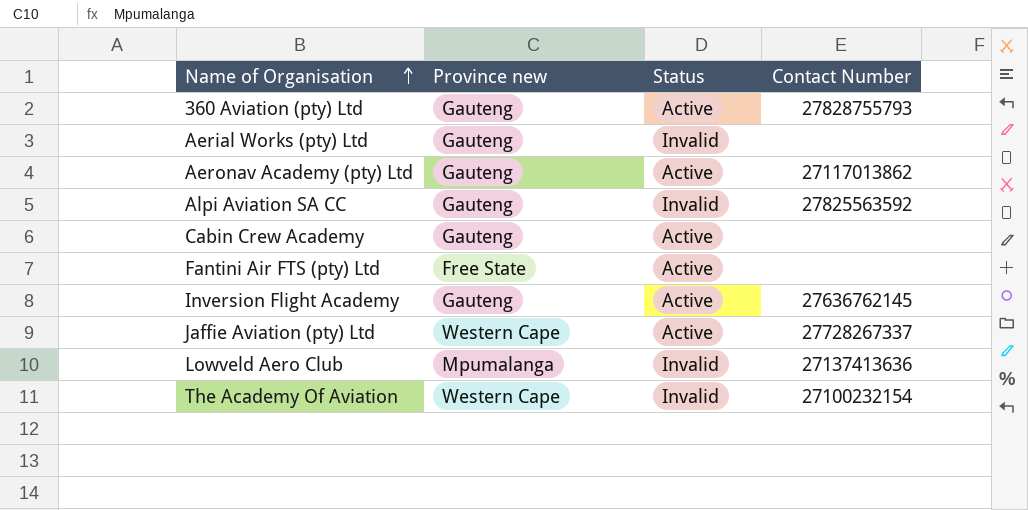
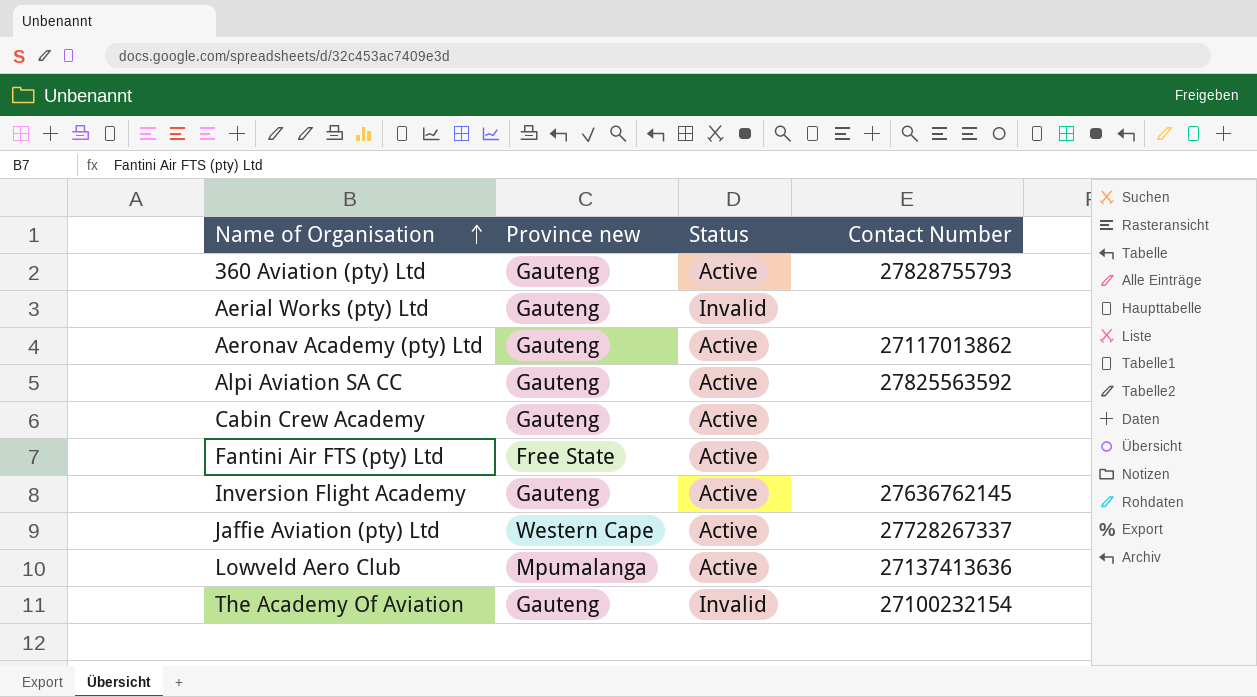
Alpi Aviation SA CC | Status: Invalid -> Active
Lowveld Aero Club | Status: Invalid -> Active
The Academy Of Aviation | Province new: Western Cape -> Gauteng

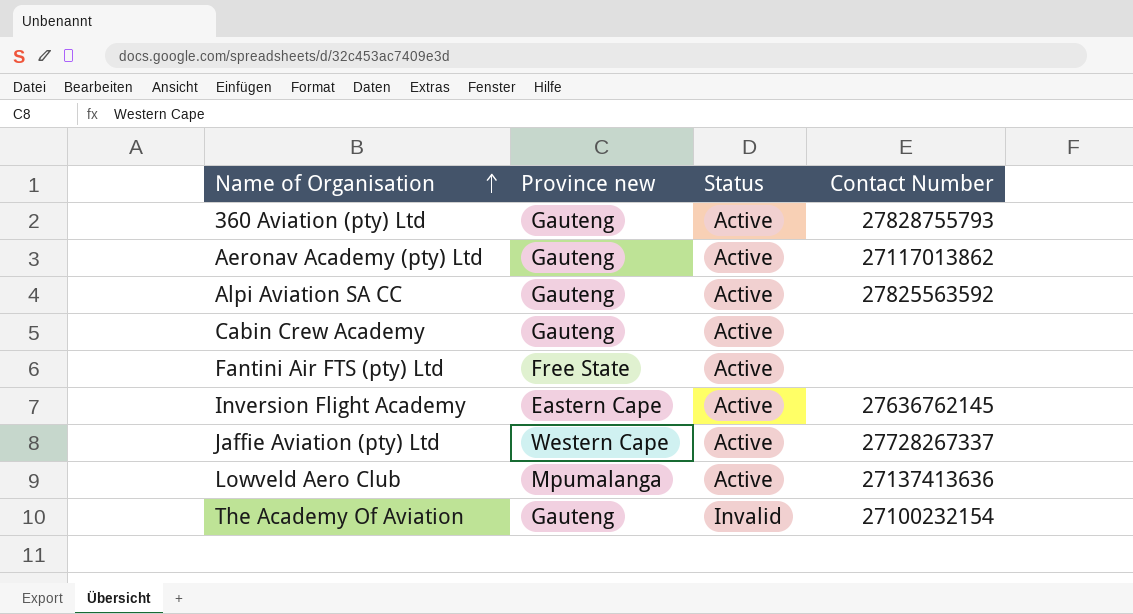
row Aerial Works (pty) Ltd: Gauteng | Invalid | none -> none
Inversion Flight Academy | Province new: Gauteng -> Eastern Cape

